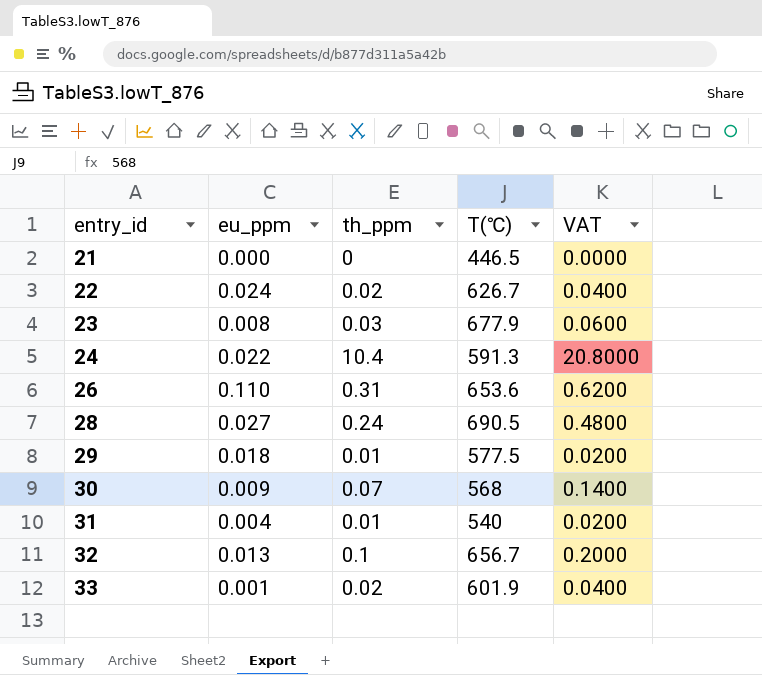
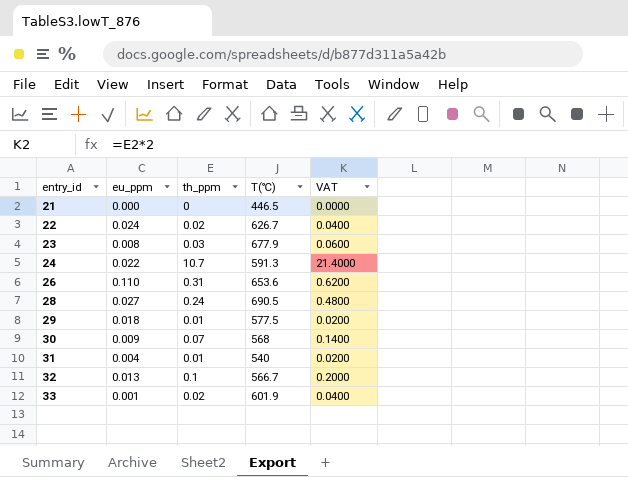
24 | th_ppm: 10.4 -> 10.7
24 | VAT: 20.8000 -> 21.4000
32 | T(℃): 656.7 -> 566.7

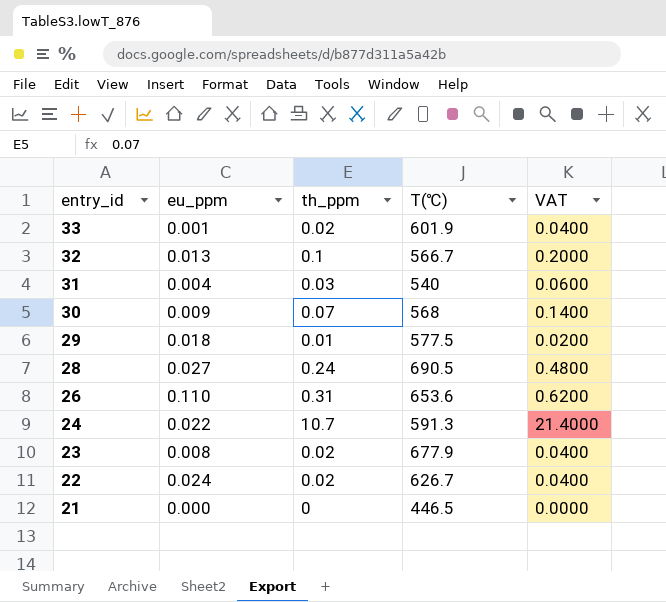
row order: entry_id ascending -> entry_id descending
31 | th_ppm: 0.01 -> 0.03
31 | VAT: 0.0200 -> 0.0600
23 | th_ppm: 0.03 -> 0.02
23 | VAT: 0.0600 -> 0.0400

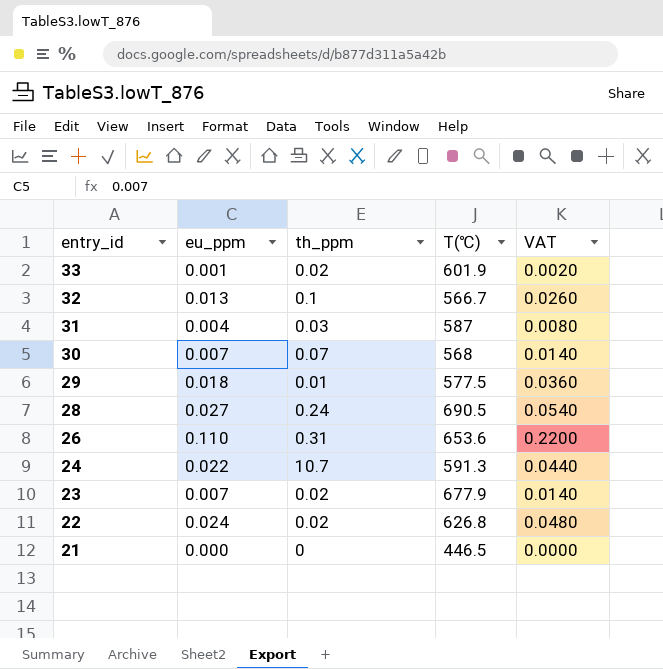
column VAT | formula: [th_ppm] * 2 -> [eu_ppm] * 2
31 | T(℃): 540 -> 587
30 | eu_ppm: 0.009 -> 0.007
23 | eu_ppm: 0.008 -> 0.007
22 | T(℃): 626.7 -> 626.8

